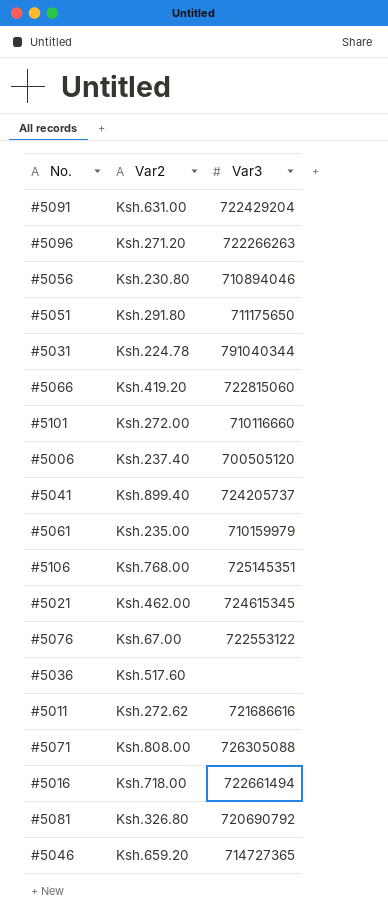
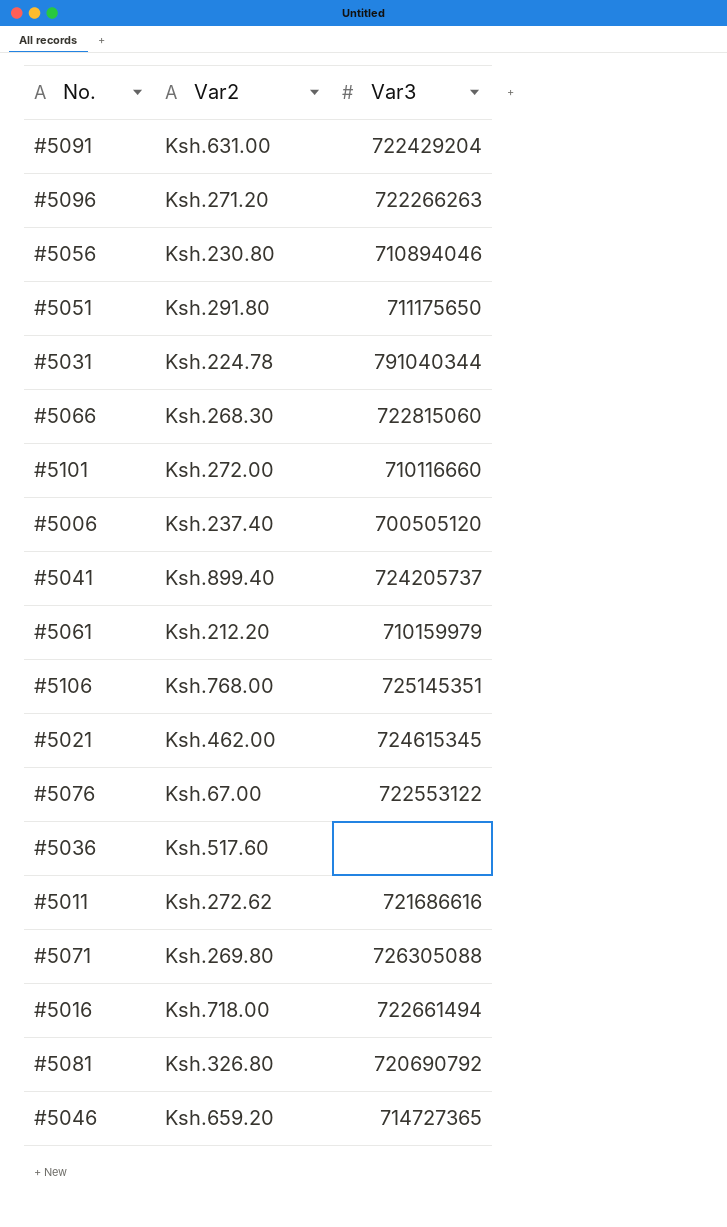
#5066 | Var2: Ksh.419.20 -> Ksh.268.30
#5061 | Var2: Ksh.235.00 -> Ksh.212.20
#5071 | Var2: Ksh.808.00 -> Ksh.269.80

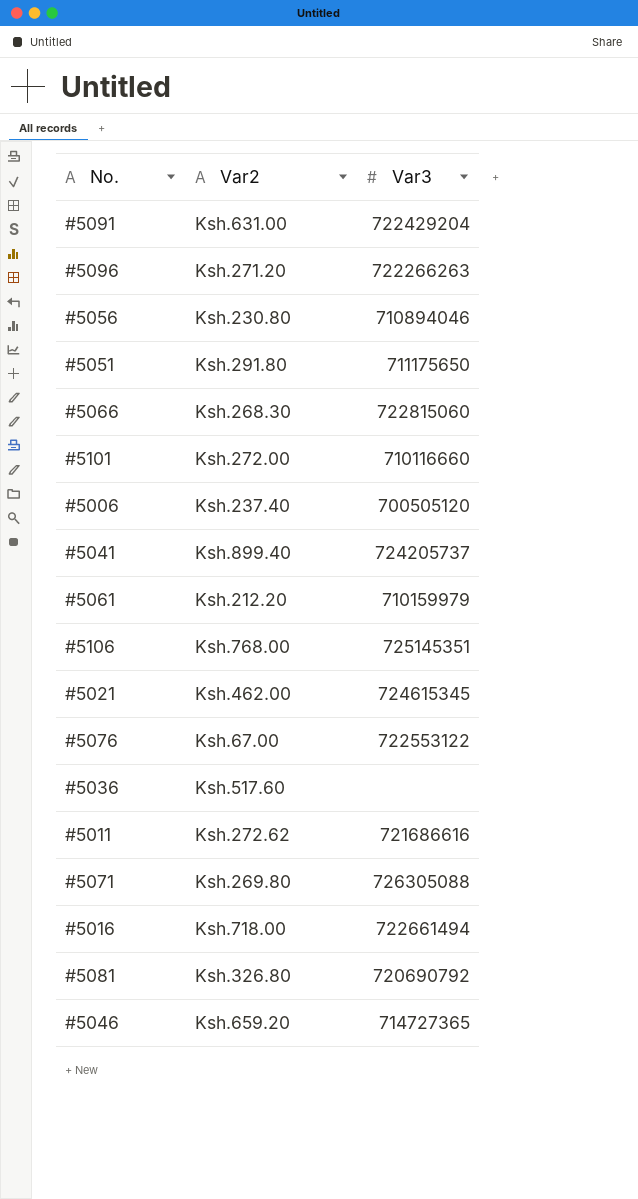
row #5031: Ksh.224.78 | 791040344 -> none

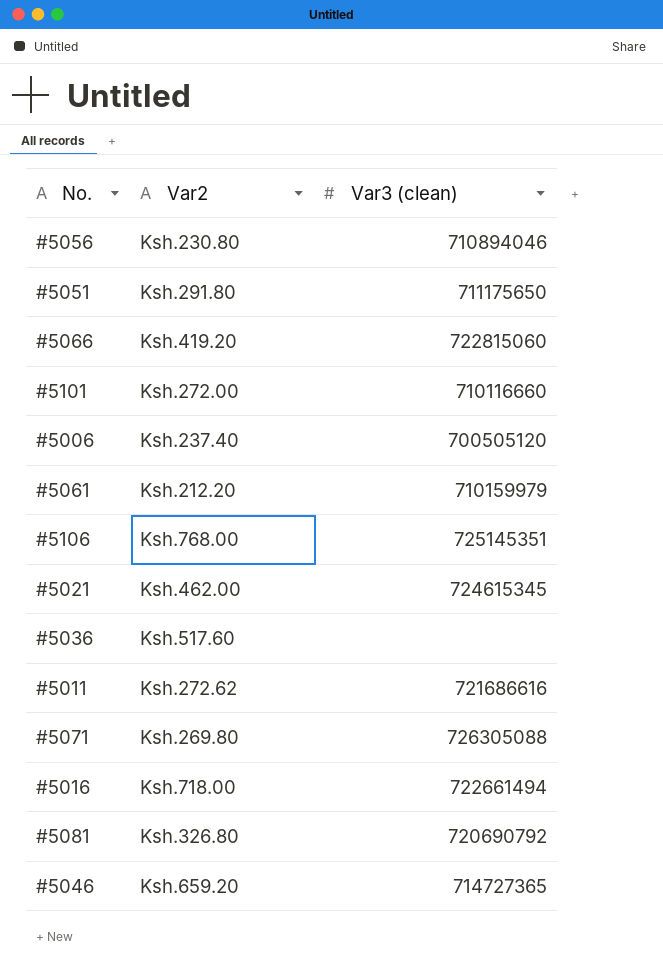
column name: Var3 -> Var3 (clean)
row #5091: Ksh.631.00 | 722429204 -> none
row #5096: Ksh.271.20 | 722266263 -> none
row #5041: Ksh.899.40 | 724205737 -> none
row #5076: Ksh.67.00 | 722553122 -> none
#5066 | Var2: Ksh.268.30 -> Ksh.419.20

